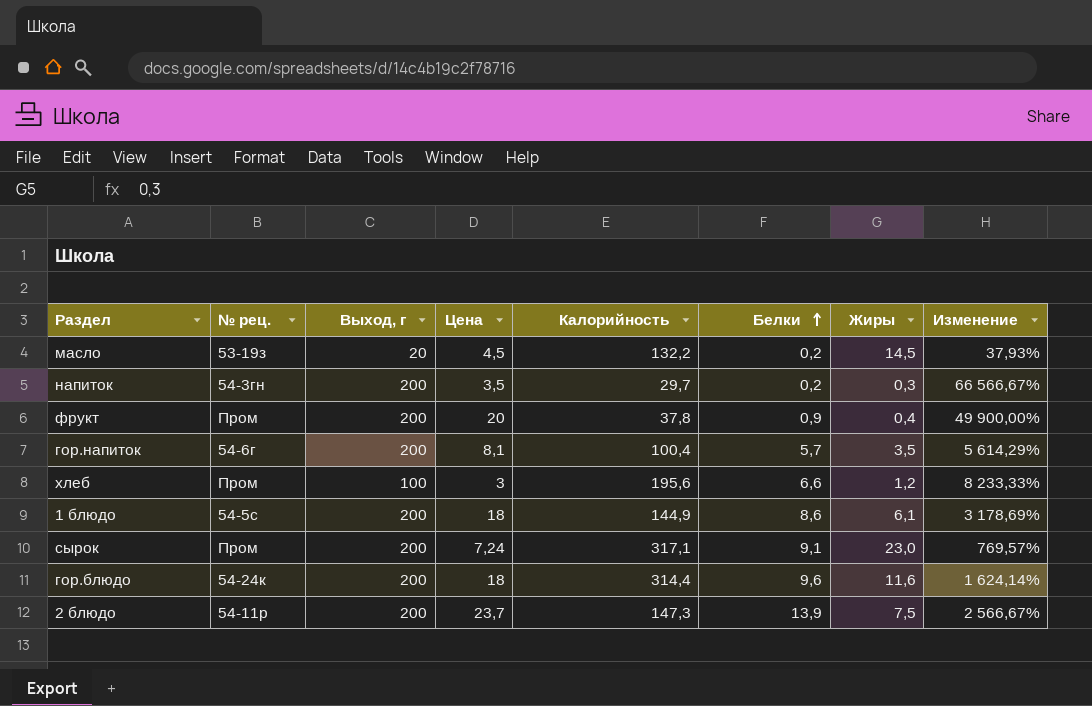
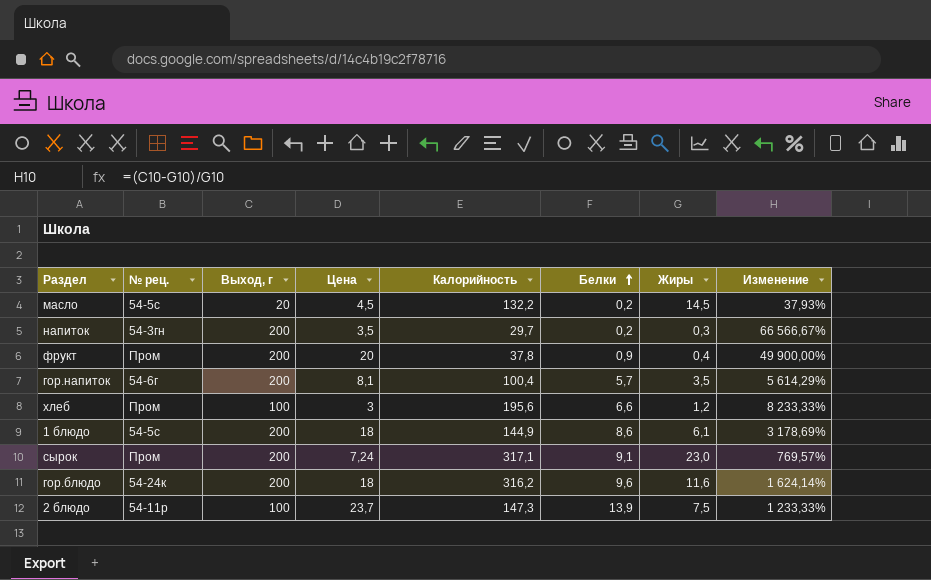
масло | № рец.: 53-19з -> 54-5с
гор.блюдо | Калорийность: 314,4 -> 316,2
2 блюдо | Выход, г: 200 -> 100
2 блюдо | Изменение: 2 566,67% -> 1 233,33%

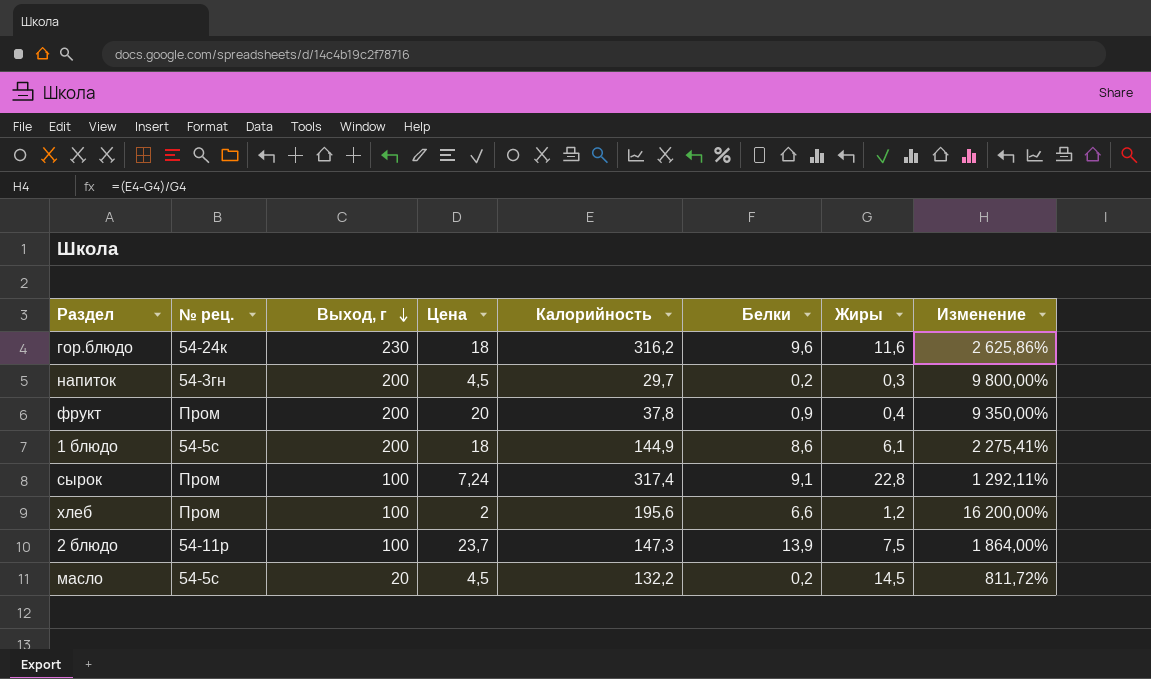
row order: Белки ascending -> Выход, г descending
column Изменение | formula: ([Выход, г] - [Жиры]) / [Жиры] -> ([Калорийность] - [Жиры]) / [Жиры]
row гор.напиток: 54-6г | 200 | 8,1 | 100,4 | 5,7 | 3,5 | 5 614,29% -> none
гор.блюдо | Выход, г: 200 -> 230
напиток | Цена: 3,5 -> 4,5
сырок | Выход, г: 200 -> 100
сырок | Калорийность: 317,1 -> 317,4
сырок | Жиры: 23,0 -> 22,8
хлеб | Цена: 3 -> 2

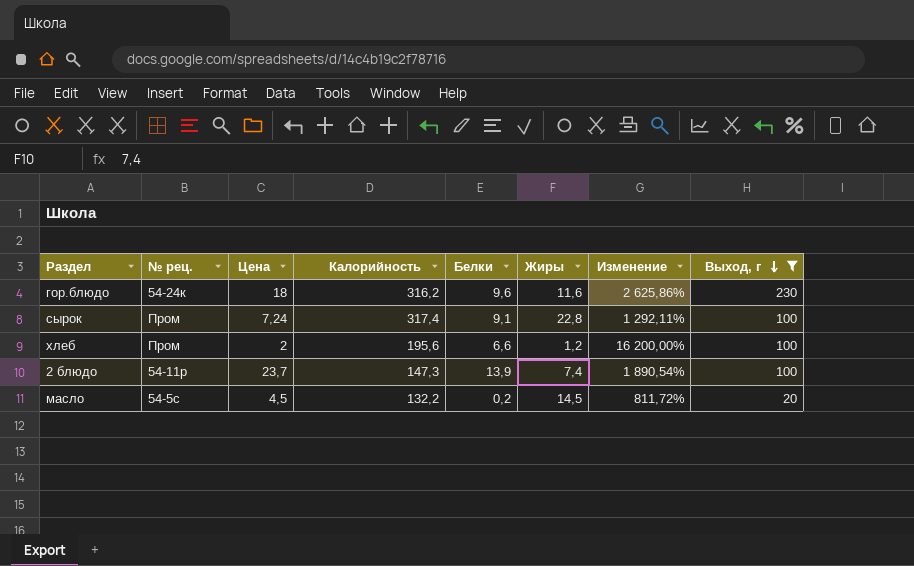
filter: none -> Выход, г != 200
column Выход, г | position: 3 -> 8
2 блюдо | Жиры: 7,5 -> 7,4
2 блюдо | Изменение: 1 864,00% -> 1 890,54%

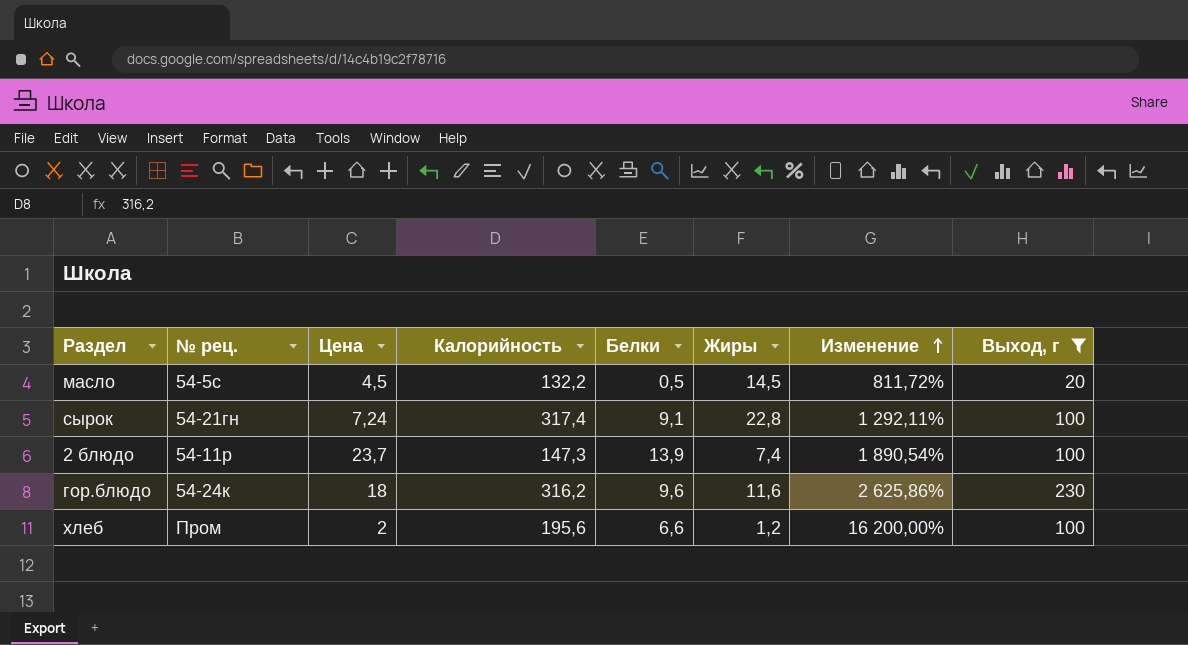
row order: Выход, г descending -> Изменение ascending
масло | Белки: 0,2 -> 0,5
сырок | № рец.: Пром -> 54-21гн

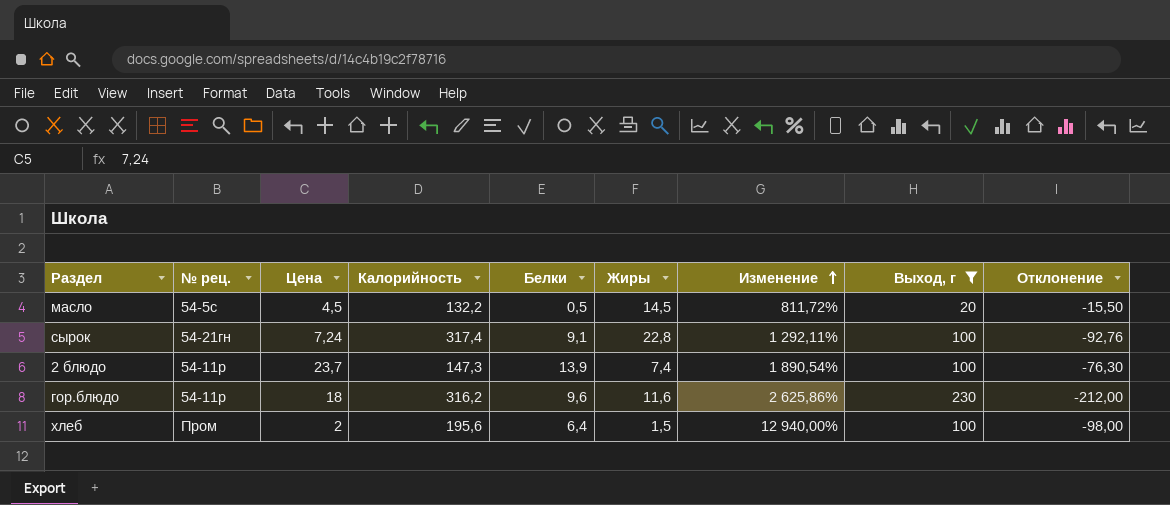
column Отклонение | formula: none -> [Цена] - [Выход, г]
гор.блюдо | № рец.: 54-24к -> 54-11р
хлеб | Белки: 6,6 -> 6,4
хлеб | Жиры: 1,2 -> 1,5
хлеб | Изменение: 16 200,00% -> 12 940,00%

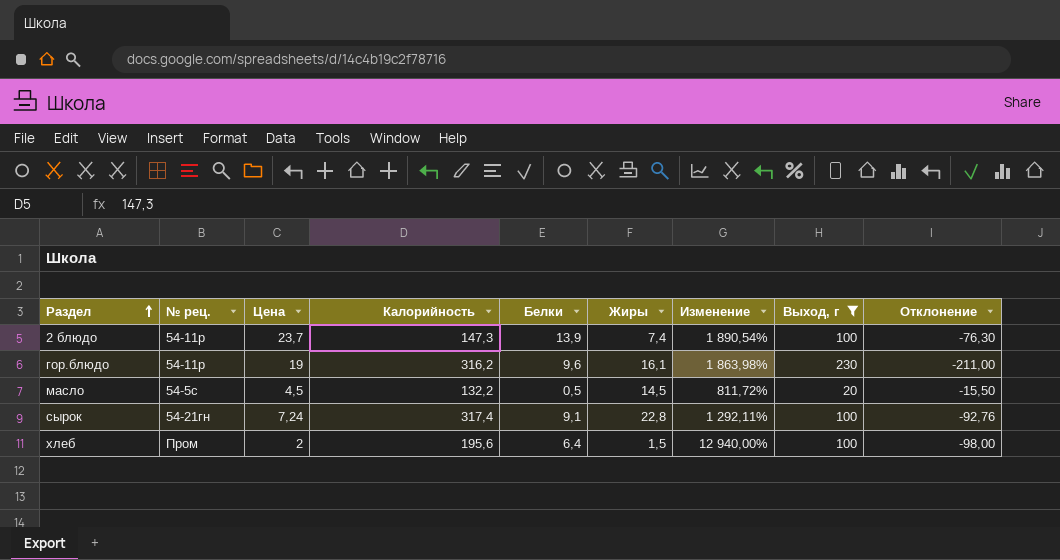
row order: Изменение ascending -> Раздел ascending
гор.блюдо | Цена: 18 -> 19
гор.блюдо | Жиры: 11,6 -> 16,1
гор.блюдо | Изменение: 2 625,86% -> 1 863,98%
гор.блюдо | Отклонение: -212,00 -> -211,00

